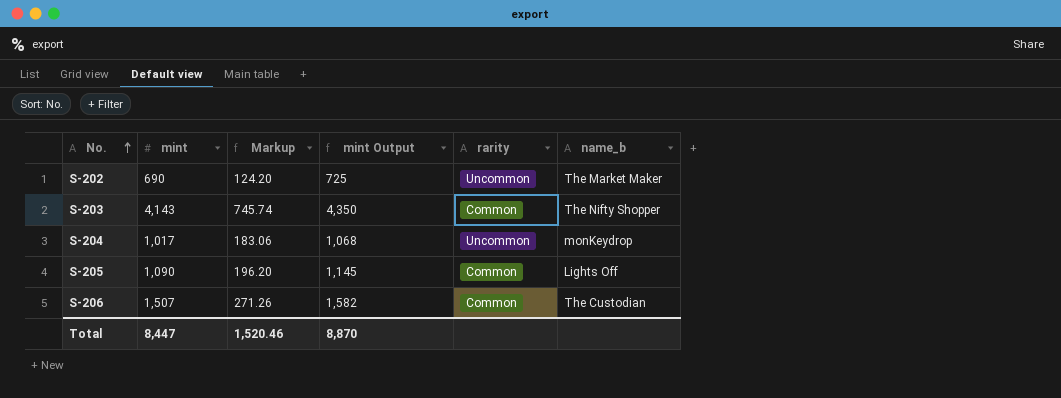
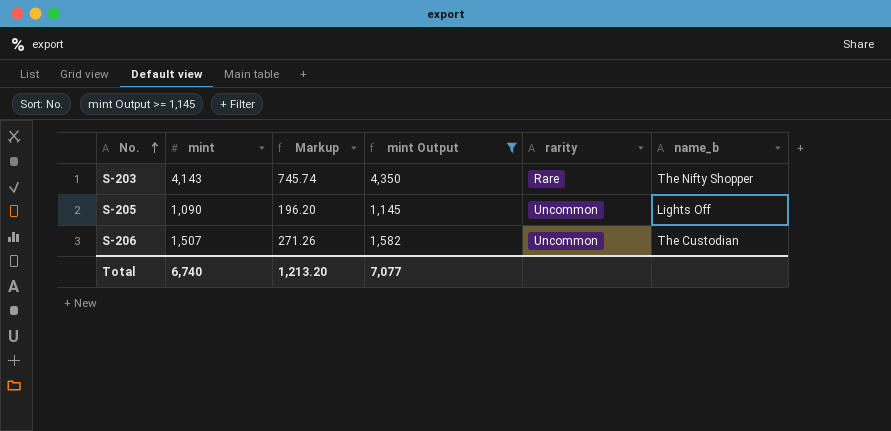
filter: none -> mint Output >= 1,145
S-203 | rarity: Common -> Rare
S-205 | rarity: Common -> Uncommon
S-206 | rarity: Common -> Uncommon
Total | mint: 8,447 -> 6,740
Total | Markup: 1,520.46 -> 1,213.20
Total | mint Output: 8,870 -> 7,077

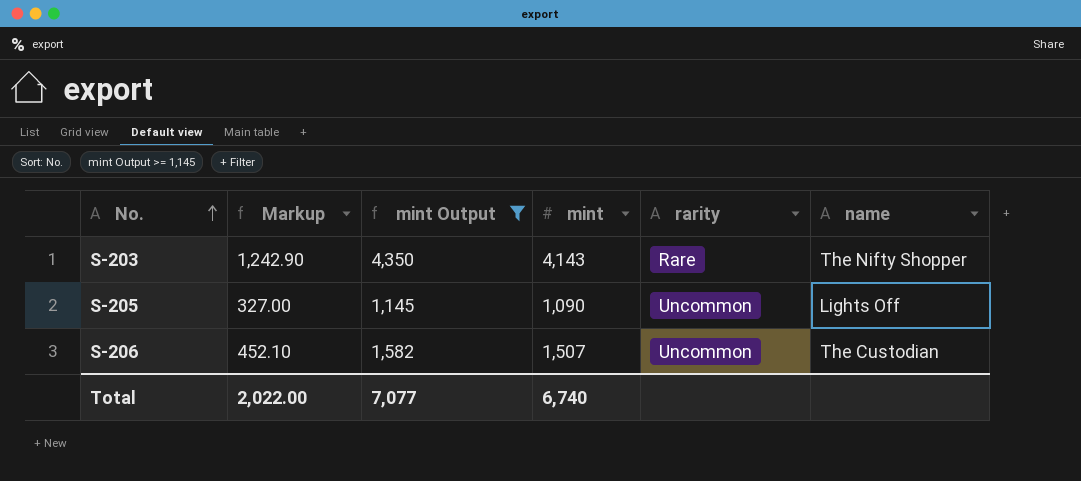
column Markup | formula: [mint] * 0.18 -> [mint] * 0.3
column mint | position: 2 -> 4
column name: name_b -> name
Total | Markup: 1,213.20 -> 2,022.00

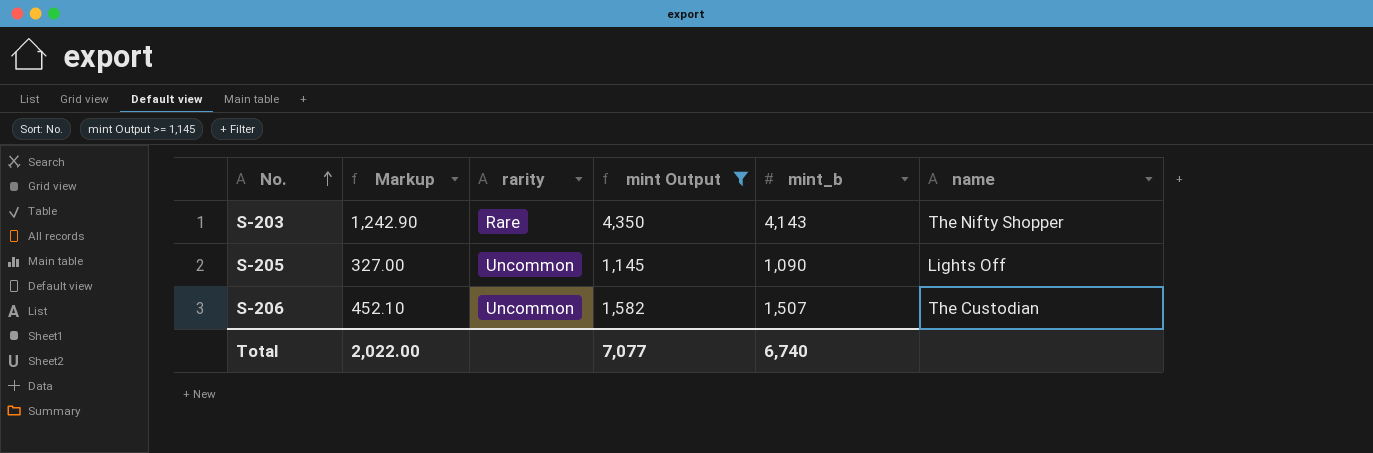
column rarity | position: 5 -> 3
column name: mint -> mint_b

